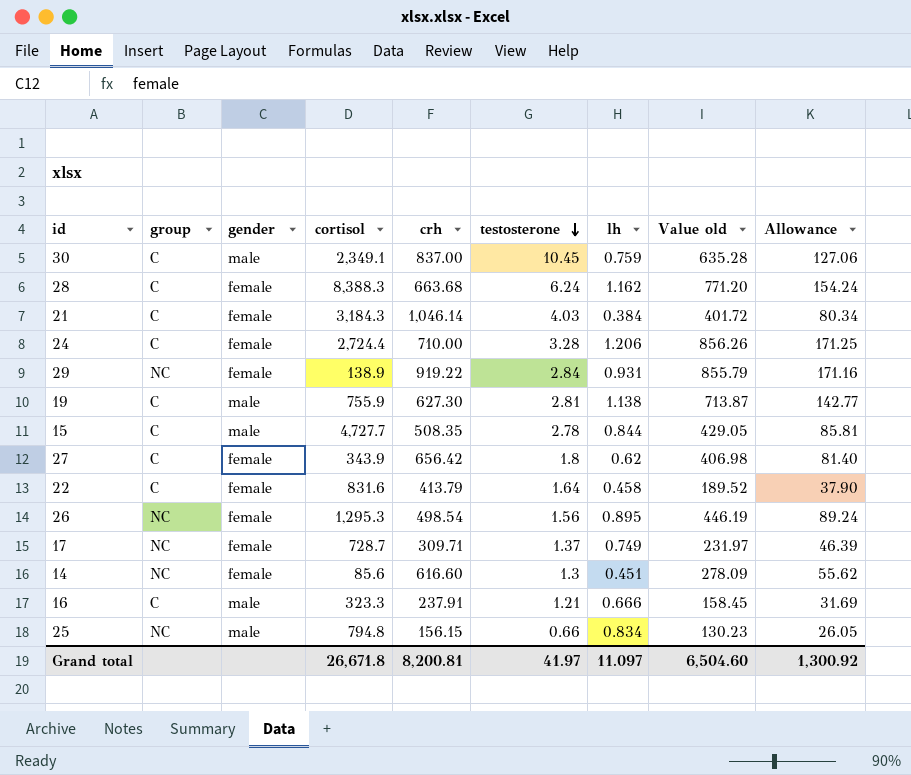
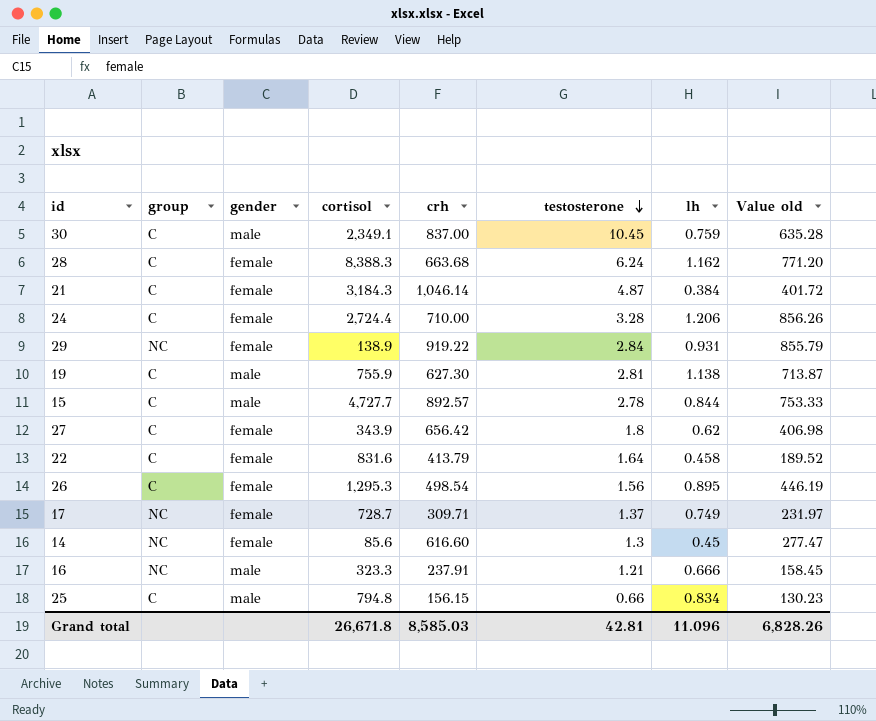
column Allowance | formula: [Value old] * 0.2 -> none
21 | testosterone: 4.03 -> 4.87
15 | crh: 508.35 -> 892.57
15 | Value old: 429.05 -> 753.33
26 | group: NC -> C
14 | lh: 0.451 -> 0.45
14 | Value old: 278.09 -> 277.47
16 | group: C -> NC
25 | group: NC -> C
Grand total | crh: 8,200.81 -> 8,585.03
Grand total | testosterone: 41.97 -> 42.81
Grand total | lh: 11.097 -> 11.096
Grand total | Value old: 6,504.60 -> 6,828.26

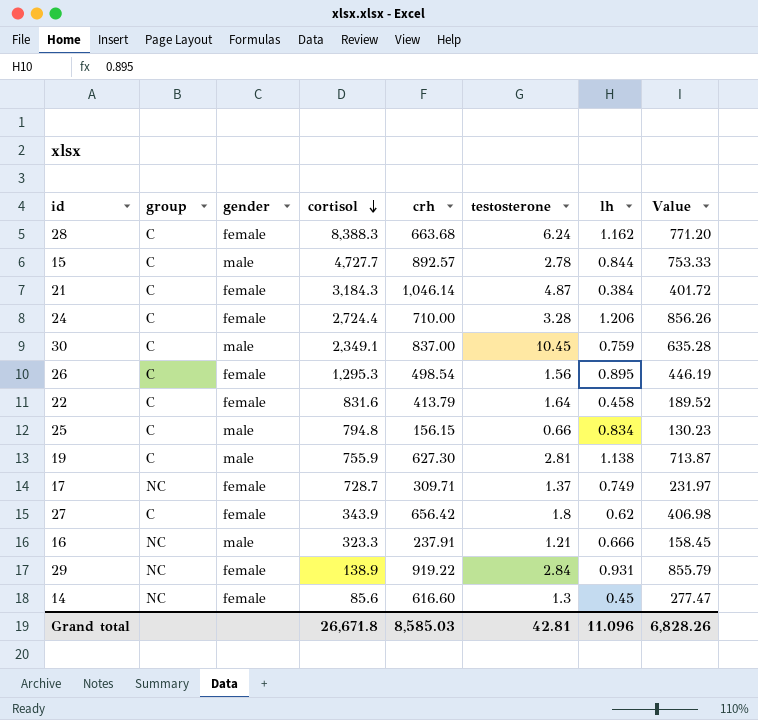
row order: testosterone descending -> cortisol descending
column name: Value old -> Value

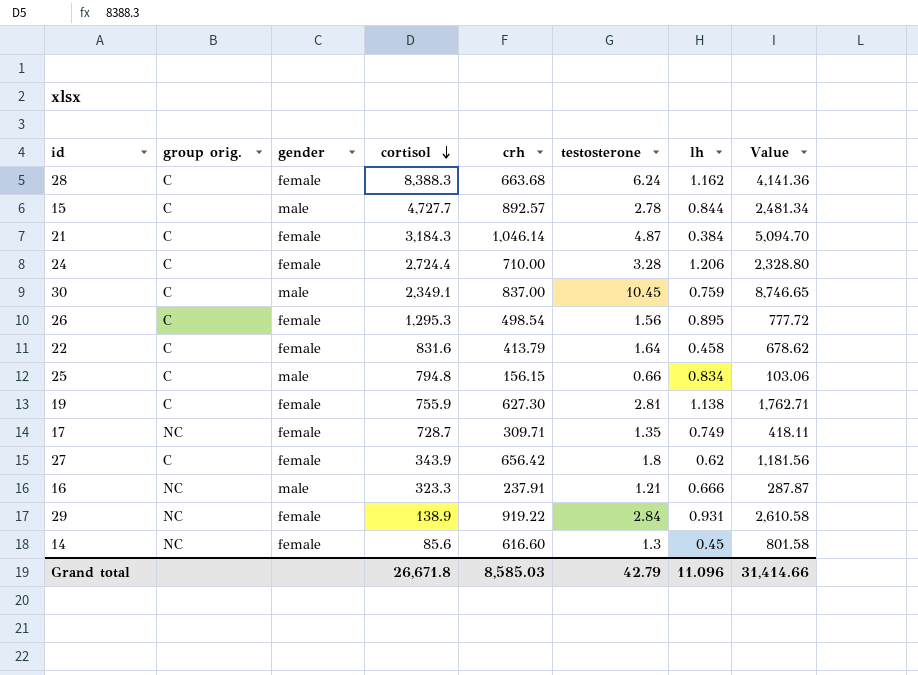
column name: group -> group orig.
column Value | formula: [crh] * [lh] -> [crh] * [testosterone]
19 | gender: male -> female
17 | testosterone: 1.37 -> 1.35
Grand total | testosterone: 42.81 -> 42.79
Grand total | Value: 6,828.26 -> 31,414.66

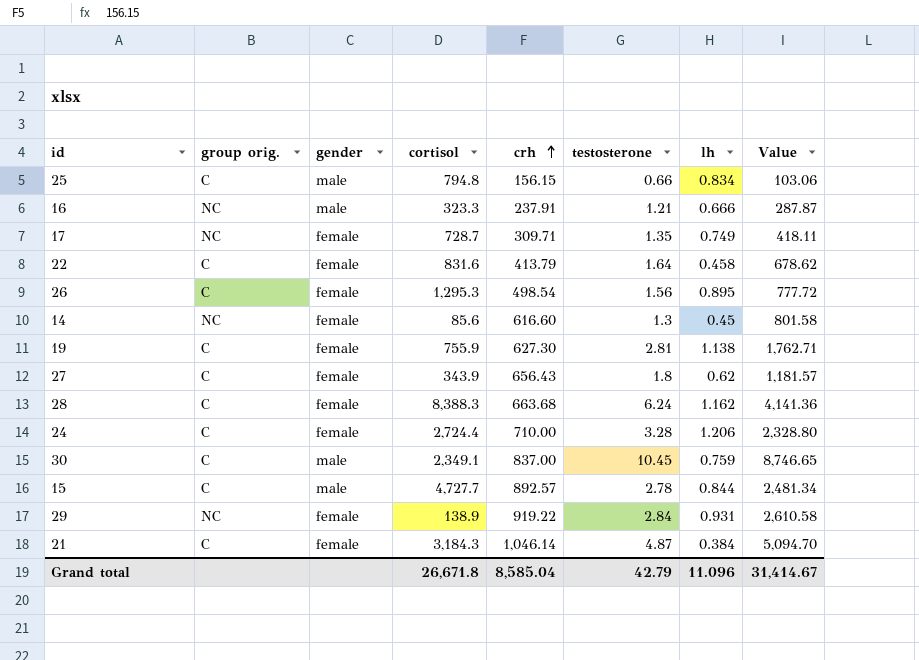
row order: cortisol descending -> crh ascending
27 | crh: 656.42 -> 656.43
27 | Value: 1,181.56 -> 1,181.57
Grand total | crh: 8,585.03 -> 8,585.04
Grand total | Value: 31,414.66 -> 31,414.67

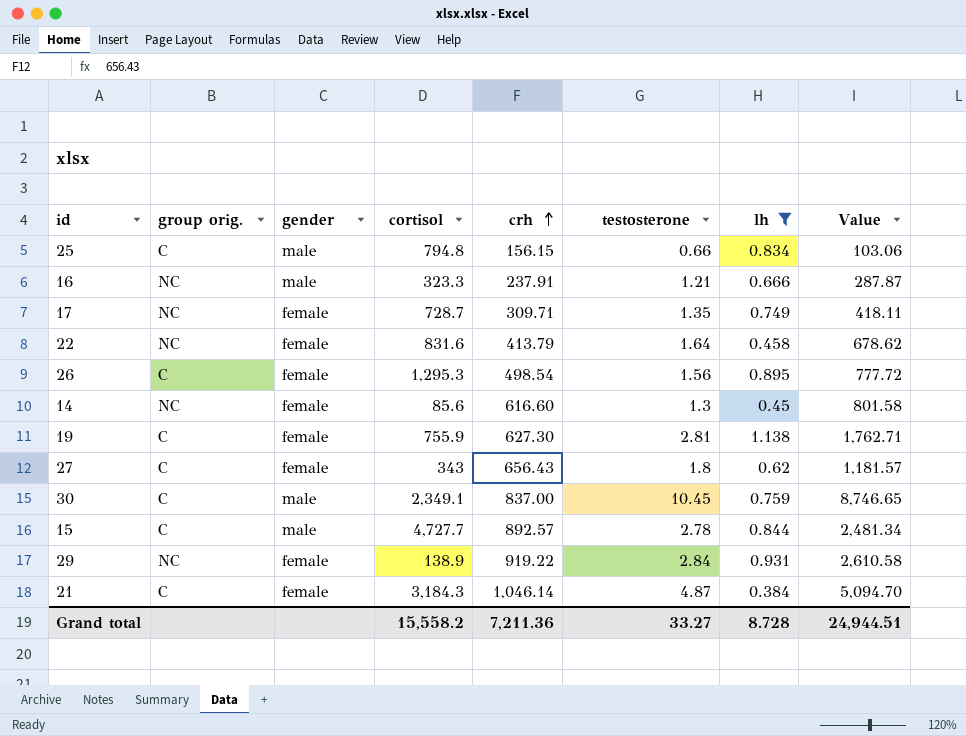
filter: none -> lh <= 1.138
22 | group orig.: C -> NC
27 | cortisol: 343.9 -> 343
Grand total | cortisol: 26,671.8 -> 15,558.2
Grand total | crh: 8,585.04 -> 7,211.36
Grand total | testosterone: 42.79 -> 33.27
Grand total | lh: 11.096 -> 8.728
Grand total | Value: 31,414.67 -> 24,944.51

